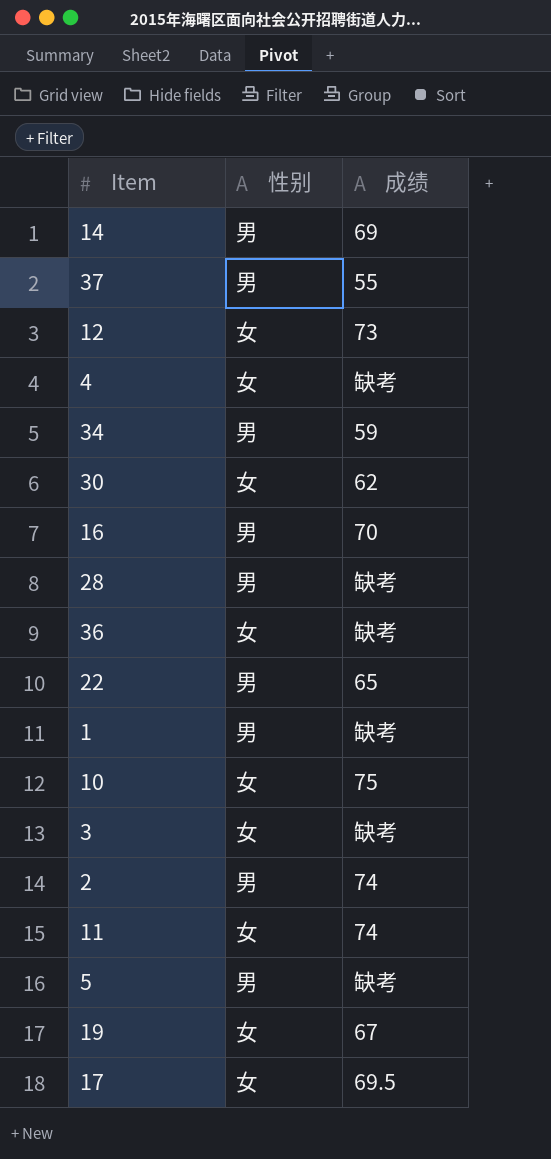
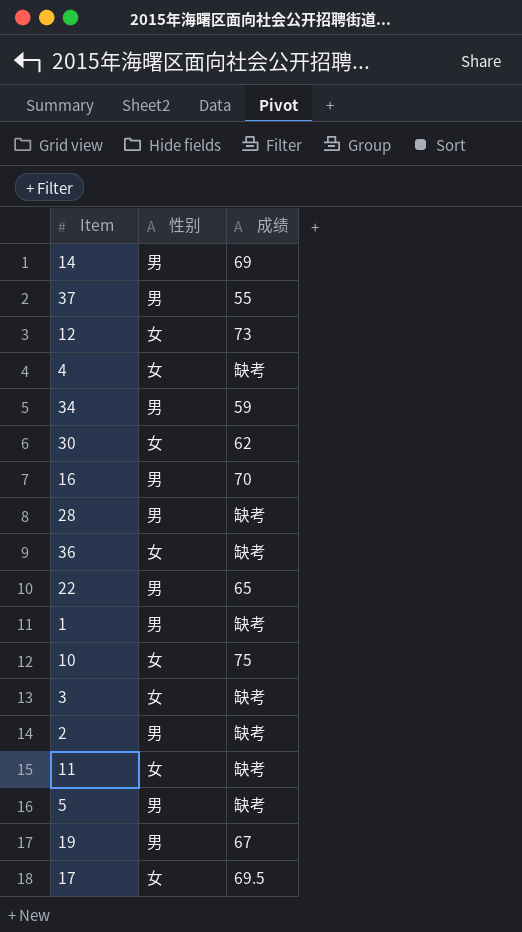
2 | 成绩: 74 -> 缺考
11 | 成绩: 74 -> 缺考
19 | 性别: 女 -> 男

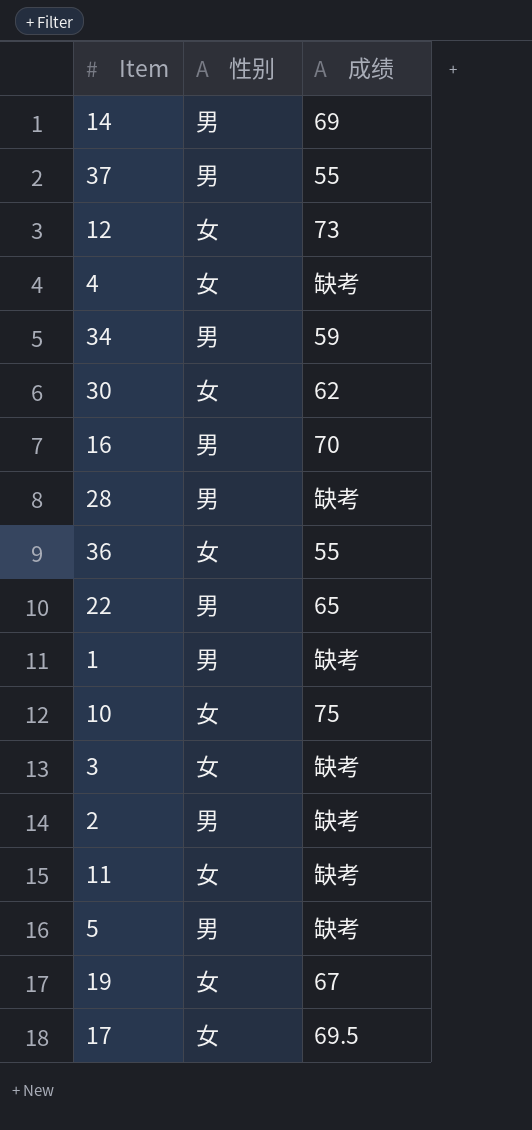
36 | 成绩: 缺考 -> 55
19 | 性别: 男 -> 女

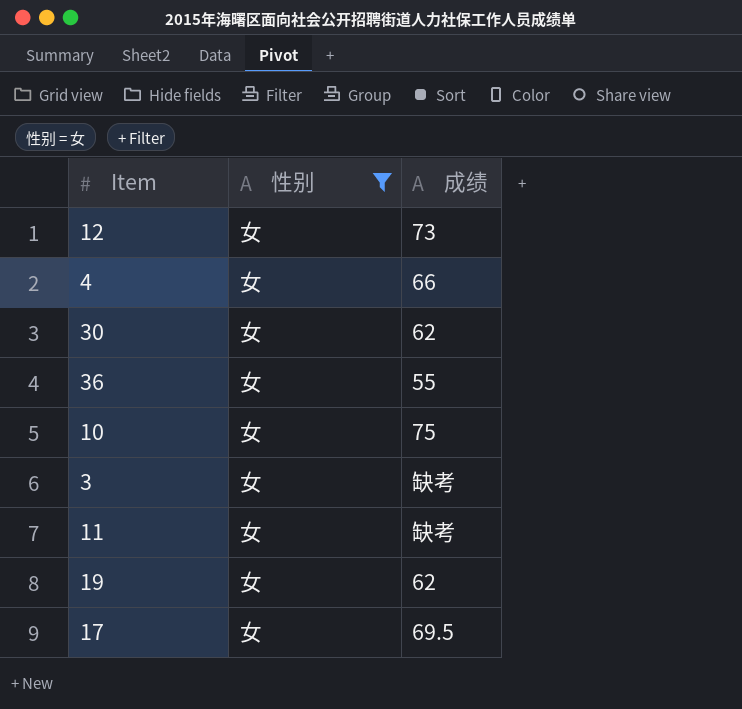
filter: none -> 性别 = 女
4 | 成绩: 缺考 -> 66
19 | 成绩: 67 -> 62

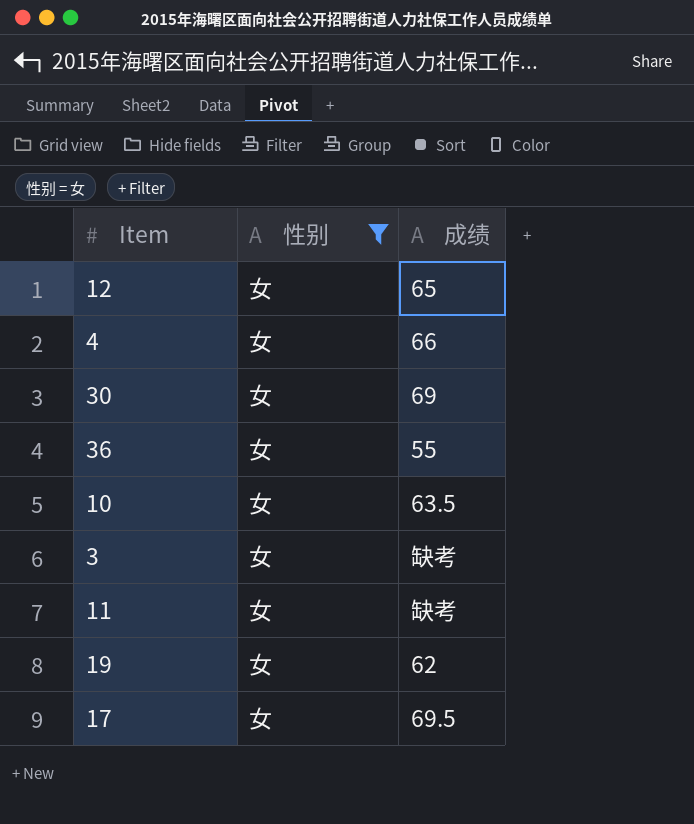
12 | 成绩: 73 -> 65
30 | 成绩: 62 -> 69
10 | 成绩: 75 -> 63.5

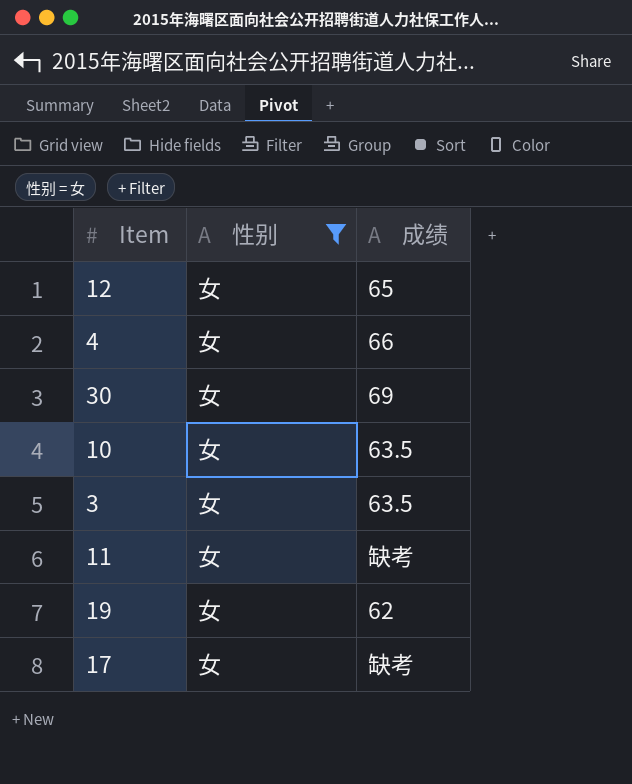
row 36: 女 | 55 -> none
3 | 成绩: 缺考 -> 63.5
17 | 成绩: 69.5 -> 缺考

